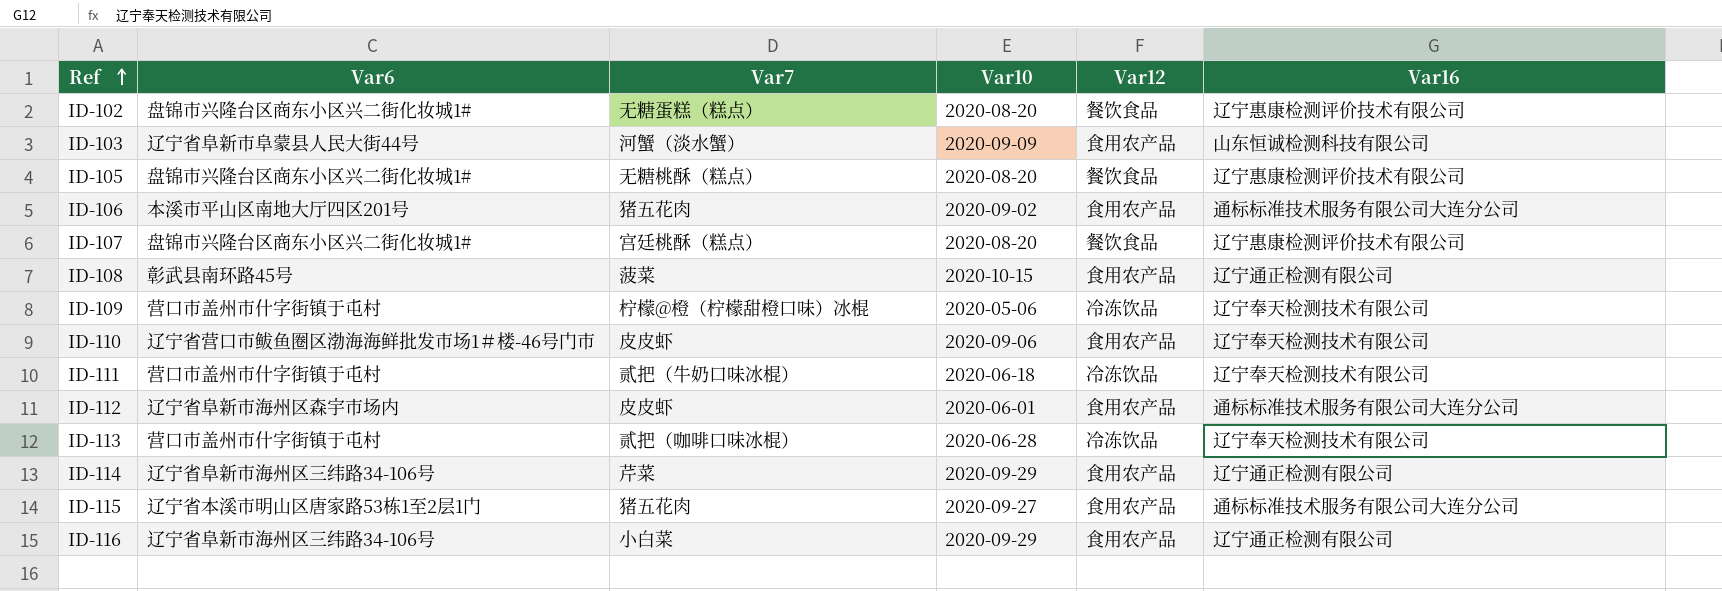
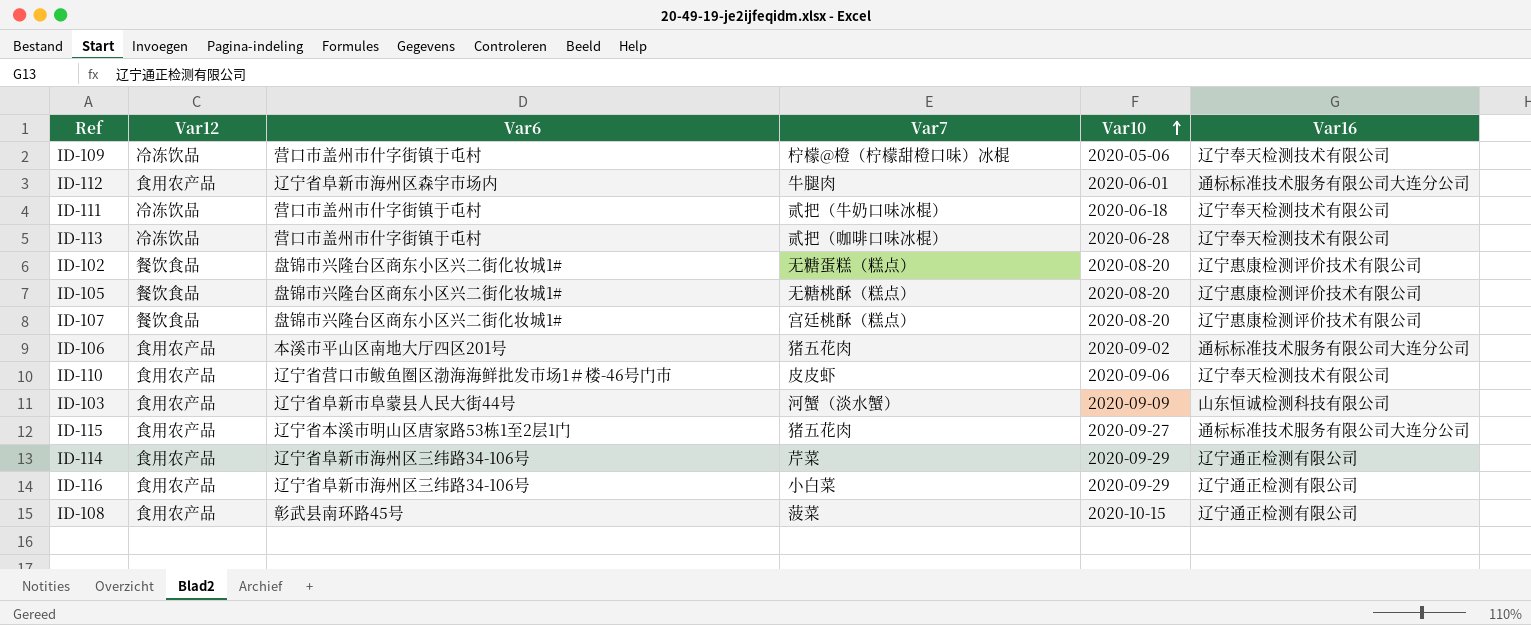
row order: Ref ascending -> Var10 ascending
column Var12 | position: 5 -> 2
ID-112 | Var7: 皮皮虾 -> 牛腿肉

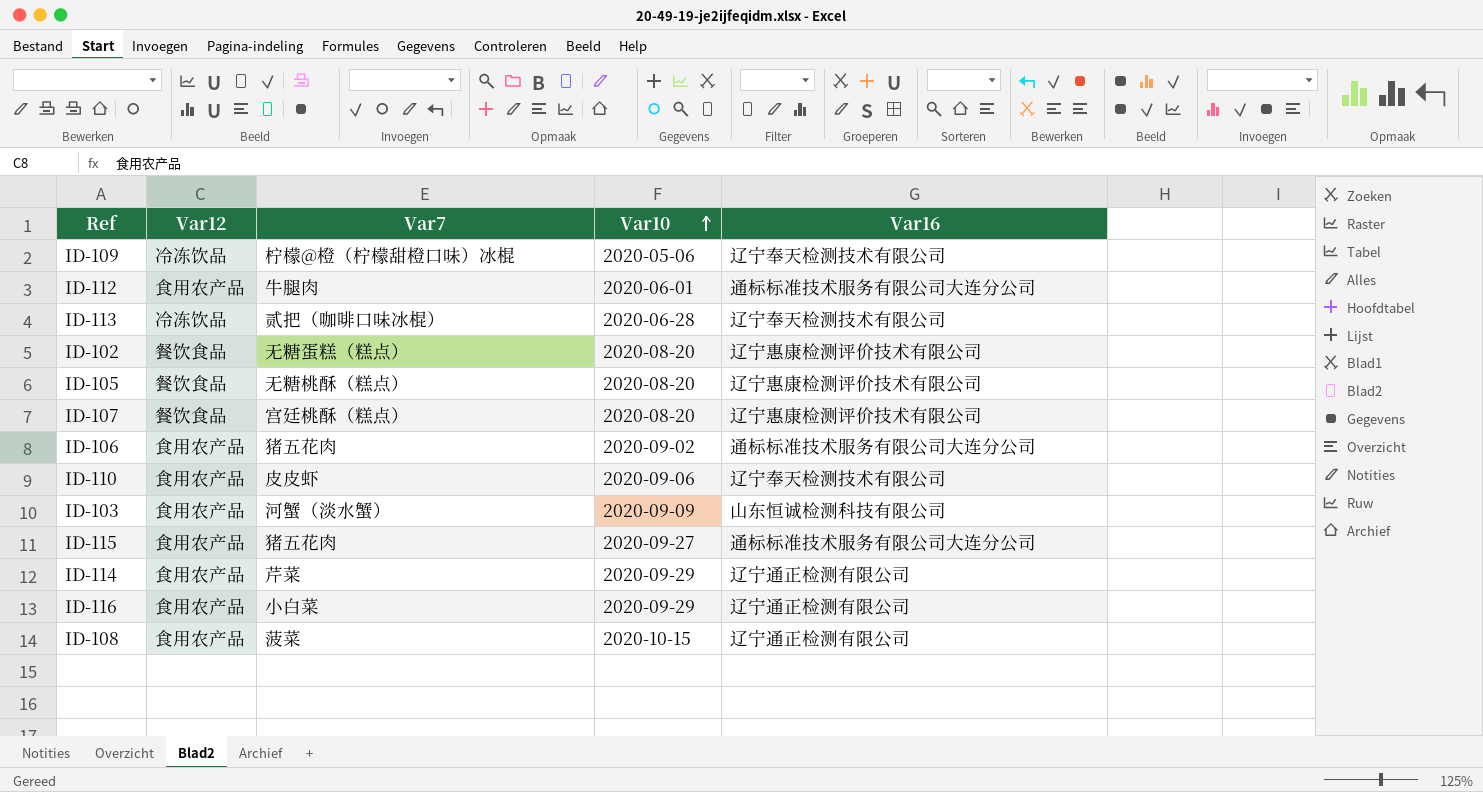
column Var6 | position: 3 -> none
row ID-111: 冷冻饮品 | 营口市盖州市什字街镇于屯村 | 贰把（牛奶口味冰棍） | 2020-06-18 | 辽宁奉天检测技术有限公司 -> none

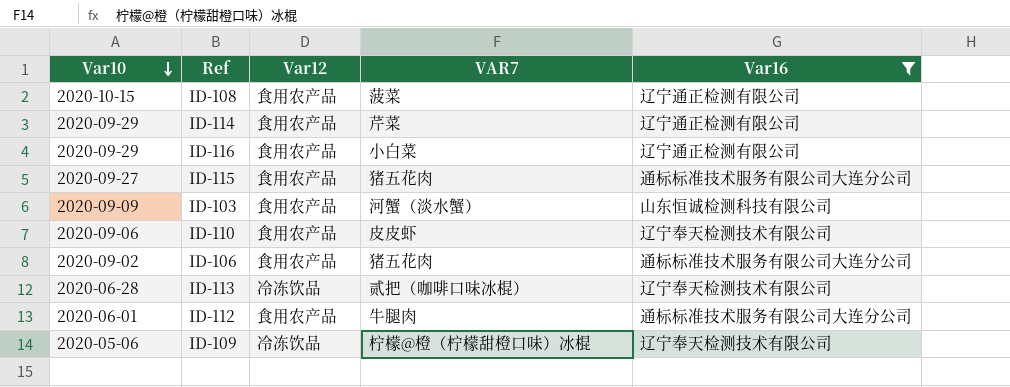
filter: none -> Var16 != 辽宁惠康检测评价技术有限公司
row order: Var10 ascending -> Var10 descending
column Var10 | position: 4 -> 1
column name: Var7 -> VAR7

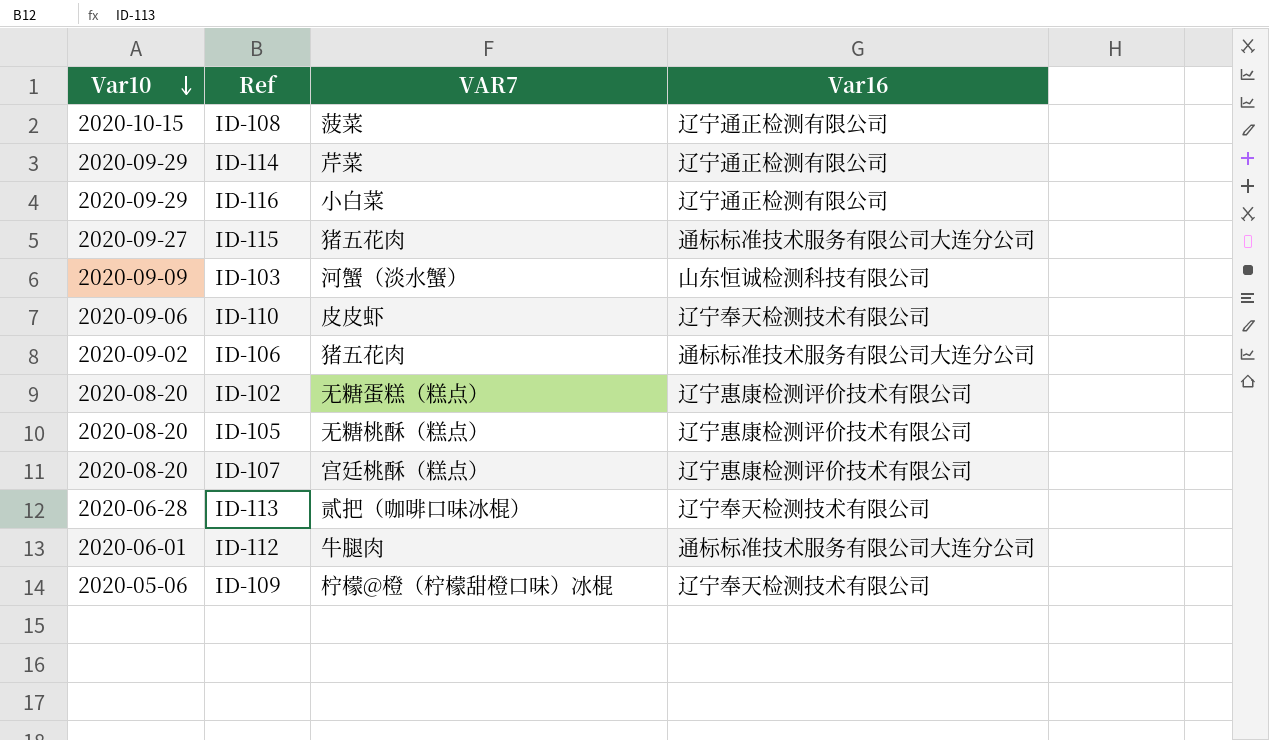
filter: Var16 != 辽宁惠康检测评价技术有限公司 -> none
column Var12 | position: 3 -> none

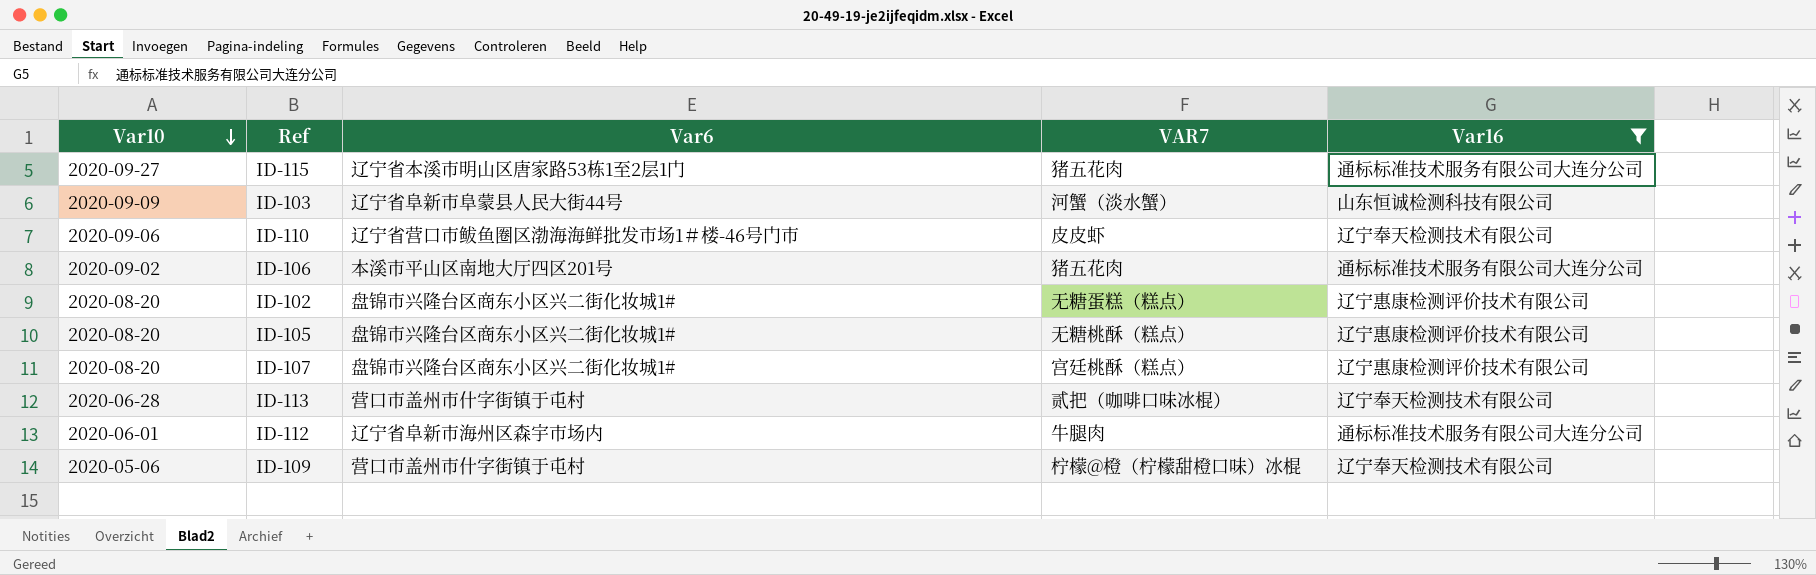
filter: none -> Var16 != 辽宁通正检测有限公司
column Var6 | position: none -> 3

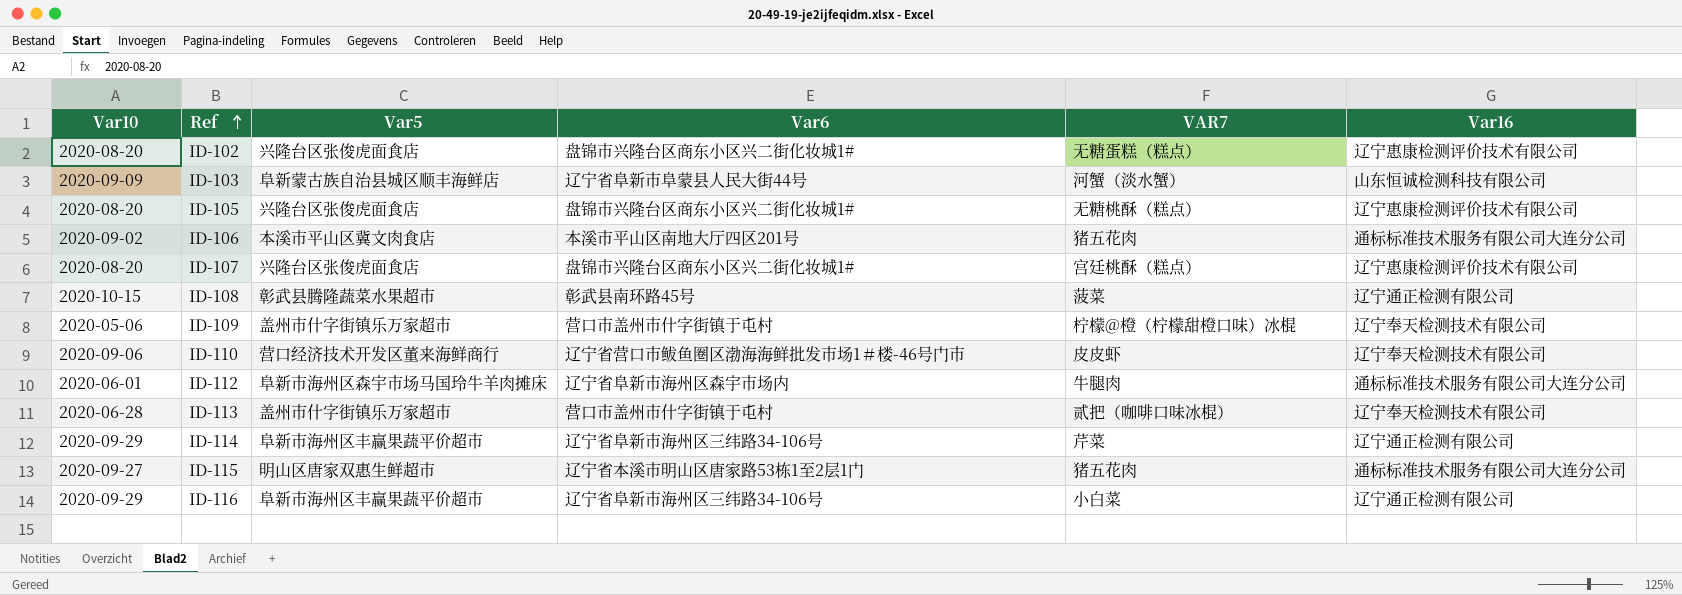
filter: Var16 != 辽宁通正检测有限公司 -> none
row order: Var10 descending -> Ref ascending
column Var5 | position: none -> 3

